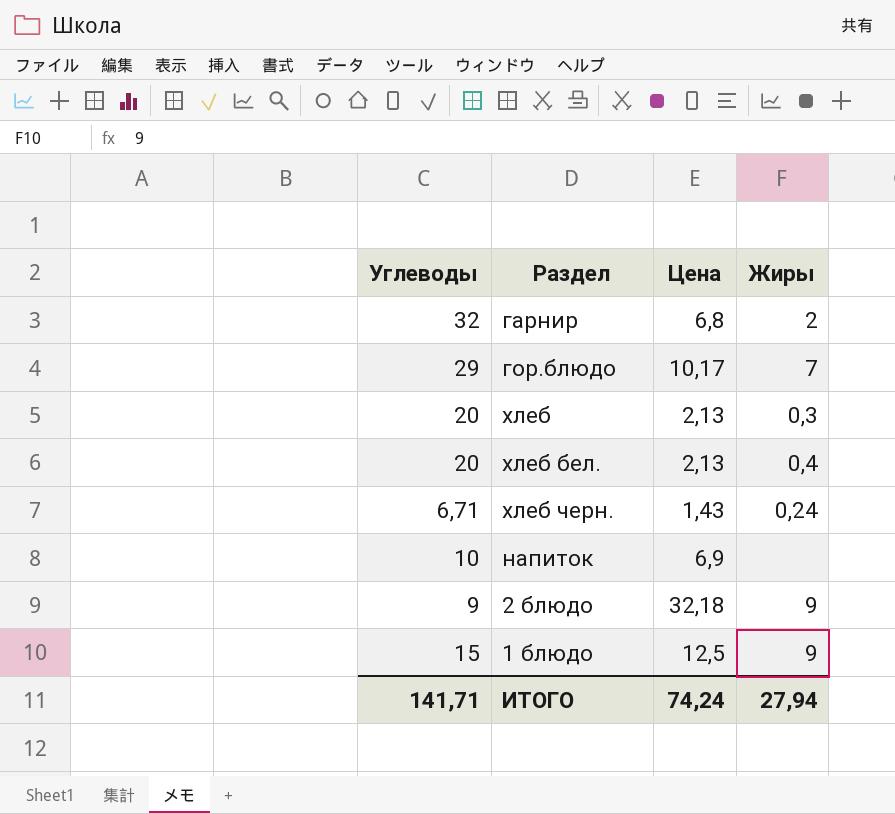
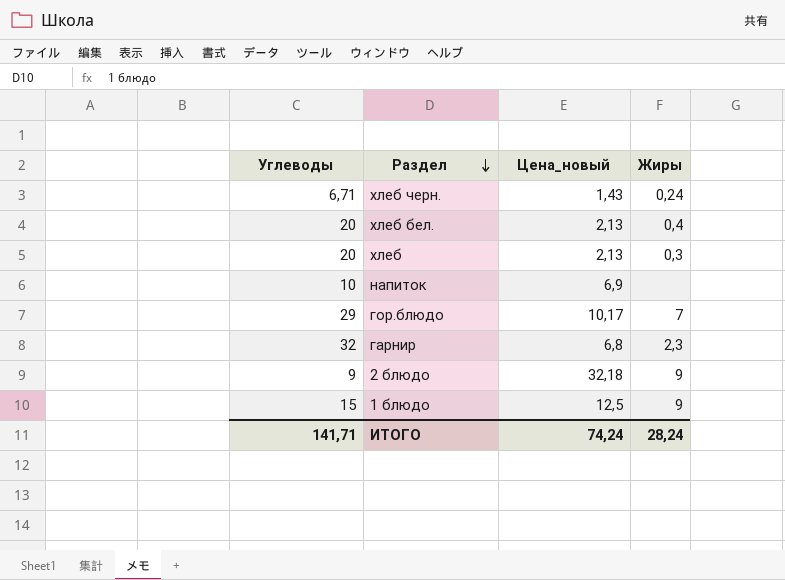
row order: none -> Раздел descending
column name: Цена -> Цена_новый
гарнир | Жиры: 2 -> 2,3
ИТОГО | Жиры: 27,94 -> 28,24

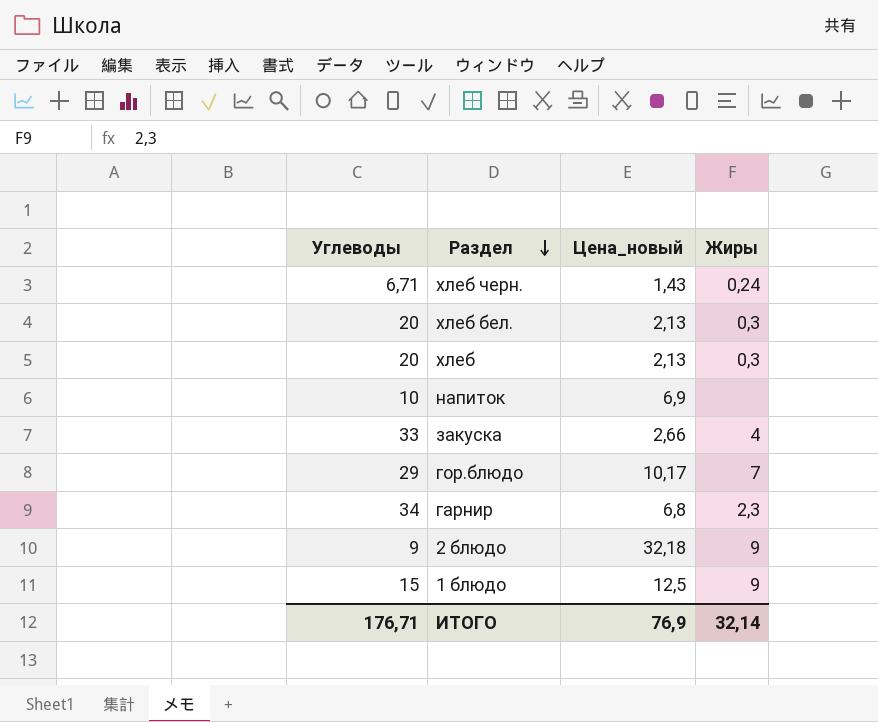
хлеб бел. | Жиры: 0,4 -> 0,3
row закуска: none -> 33 | 2,66 | 4
гарнир | Углеводы: 32 -> 34
ИТОГО | Углеводы: 141,71 -> 176,71
ИТОГО | Цена_новый: 74,24 -> 76,9
ИТОГО | Жиры: 28,24 -> 32,14

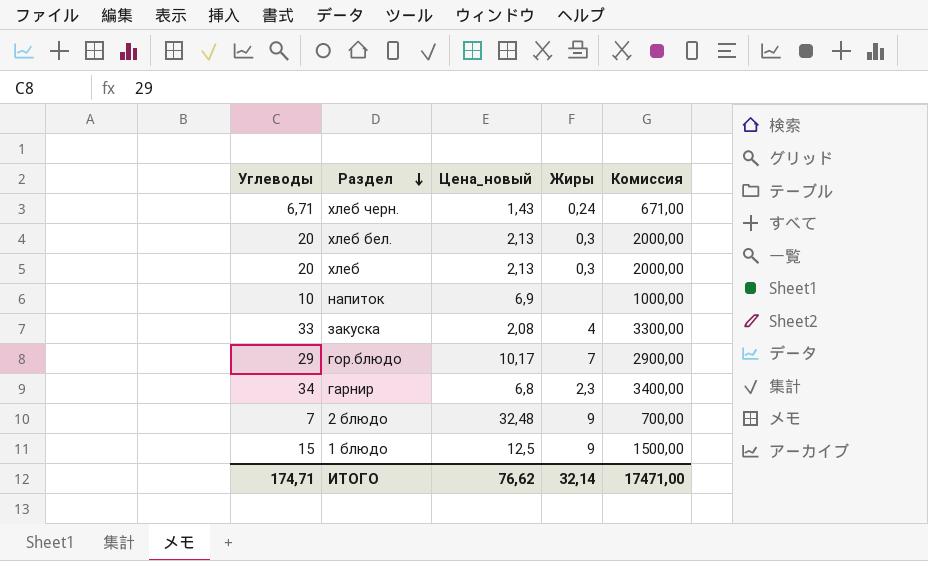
column Комиссия | formula: none -> [Углеводы] * 100
закуска | Цена_новый: 2,66 -> 2,08
2 блюдо | Углеводы: 9 -> 7
2 блюдо | Цена_новый: 32,18 -> 32,48
ИТОГО | Углеводы: 176,71 -> 174,71
ИТОГО | Цена_новый: 76,9 -> 76,62

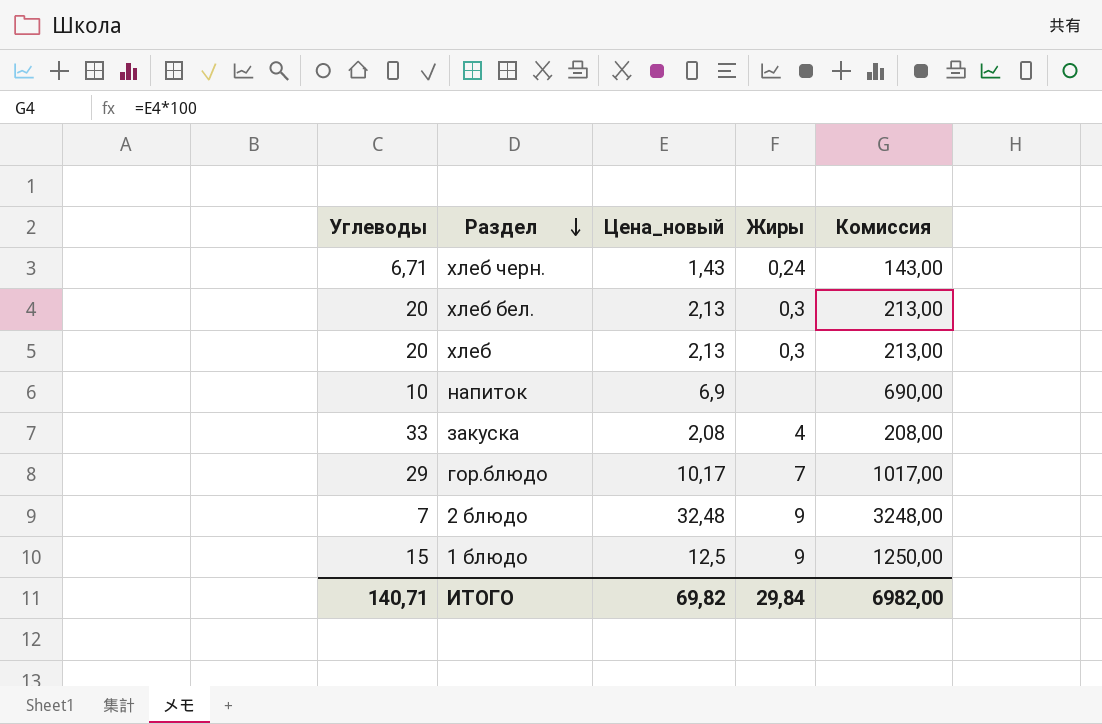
column Комиссия | formula: [Углеводы] * 100 -> [Цена_новый] * 100
row гарнир: 34 | 6,8 | 2,3 | 3400,00 -> none
ИТОГО | Углеводы: 174,71 -> 140,71
ИТОГО | Цена_новый: 76,62 -> 69,82
ИТОГО | Жиры: 32,14 -> 29,84
ИТОГО | Комиссия: 17471,00 -> 6982,00

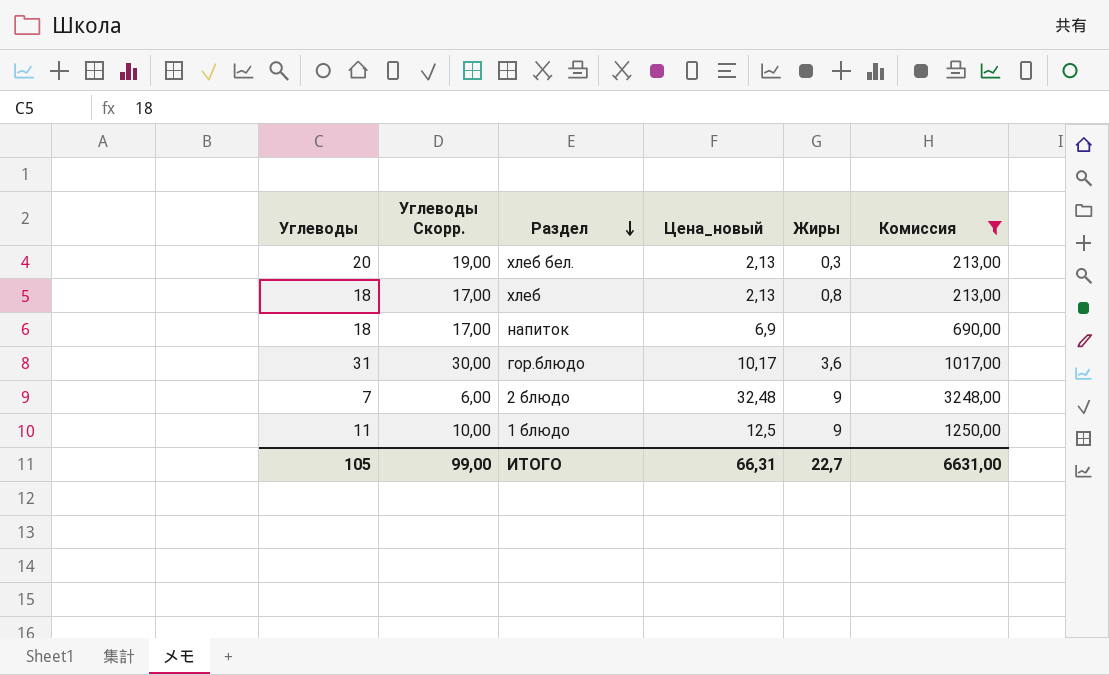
filter: none -> Комиссия >= 213,00
column Углеводы Скорр. | formula: none -> [Углеводы] - 1
хлеб | Углеводы: 20 -> 18
хлеб | Жиры: 0,3 -> 0,8
напиток | Углеводы: 10 -> 18
гор.блюдо | Углеводы: 29 -> 31
гор.блюдо | Жиры: 7 -> 3,6
1 блюдо | Углеводы: 15 -> 11
ИТОГО | Углеводы: 140,71 -> 105
ИТОГО | Цена_новый: 69,82 -> 66,31
ИТОГО | Жиры: 29,84 -> 22,7
ИТОГО | Комиссия: 6982,00 -> 6631,00

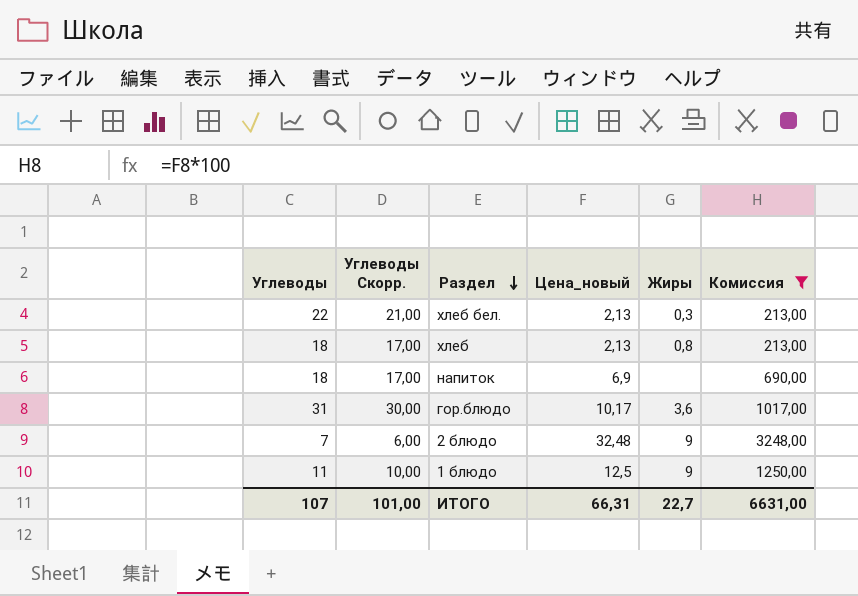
хлеб бел. | Углеводы: 20 -> 22
хлеб бел. | Углеводы Скорр.: 19,00 -> 21,00
ИТОГО | Углеводы: 105 -> 107
ИТОГО | Углеводы Скорр.: 99,00 -> 101,00

